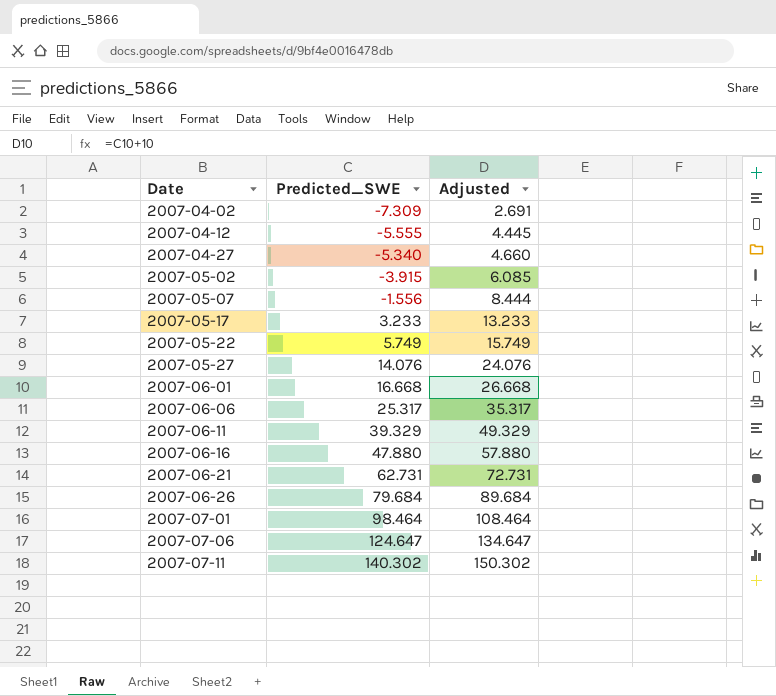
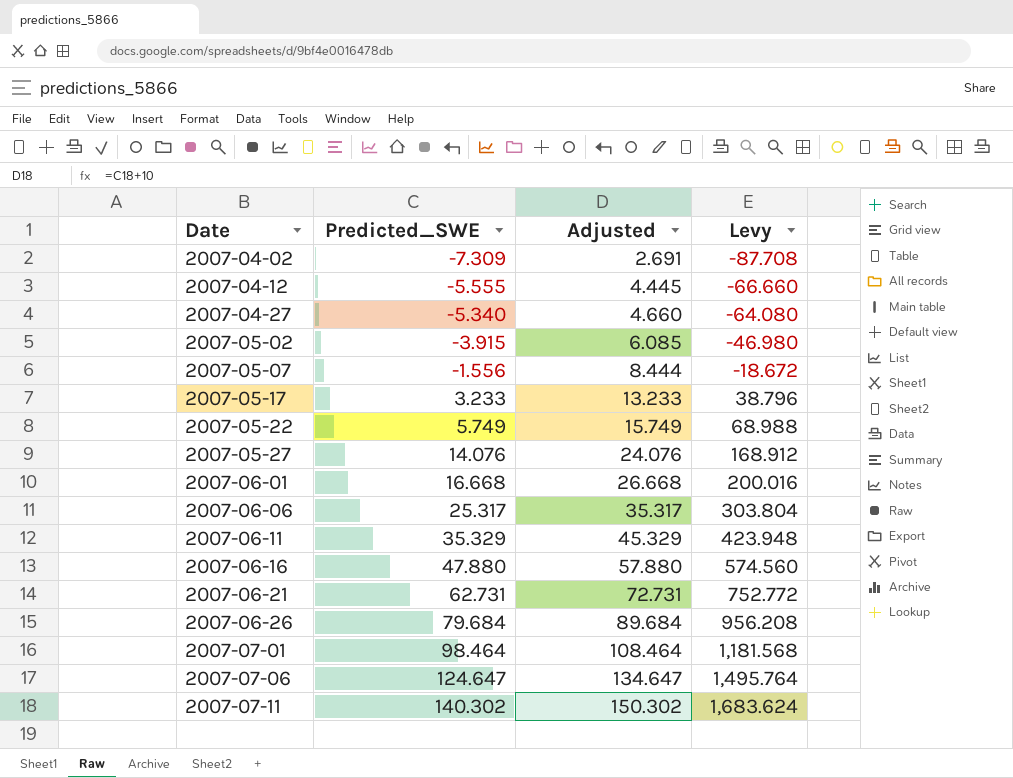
column Levy | formula: none -> [Predicted_SWE] * 12
2007-06-11 | Predicted_SWE: 39.329 -> 35.329
2007-06-11 | Adjusted: 49.329 -> 45.329

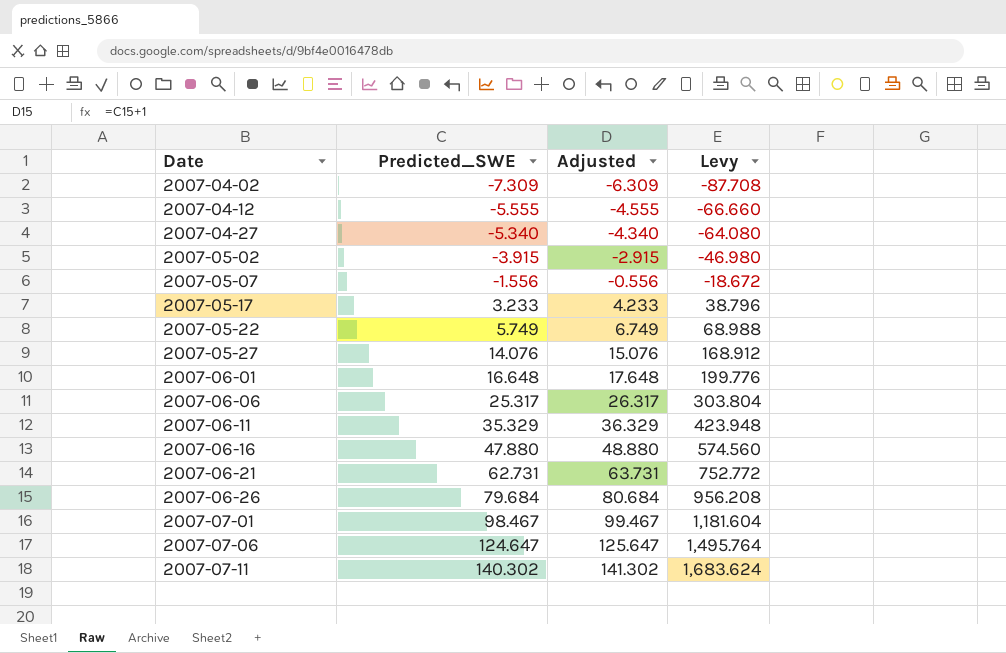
column Adjusted | formula: [Predicted_SWE] + 10 -> [Predicted_SWE] + 1
2007-06-01 | Predicted_SWE: 16.668 -> 16.648
2007-06-01 | Levy: 200.016 -> 199.776
2007-07-01 | Predicted_SWE: 98.464 -> 98.467
2007-07-01 | Levy: 1,181.568 -> 1,181.604

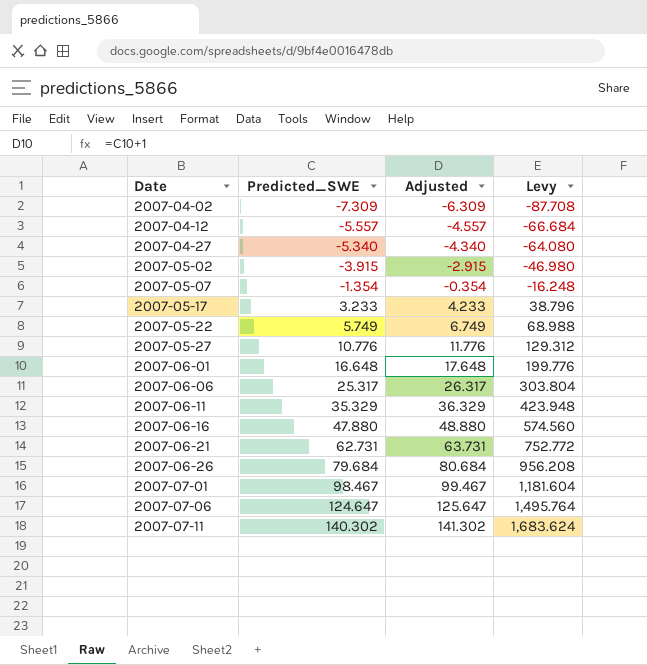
2007-04-12 | Predicted_SWE: -5.555 -> -5.557
2007-04-12 | Adjusted: -4.555 -> -4.557
2007-04-12 | Levy: -66.660 -> -66.684
2007-05-07 | Predicted_SWE: -1.556 -> -1.354
2007-05-07 | Adjusted: -0.556 -> -0.354
2007-05-07 | Levy: -18.672 -> -16.248
2007-05-27 | Predicted_SWE: 14.076 -> 10.776
2007-05-27 | Adjusted: 15.076 -> 11.776
2007-05-27 | Levy: 168.912 -> 129.312

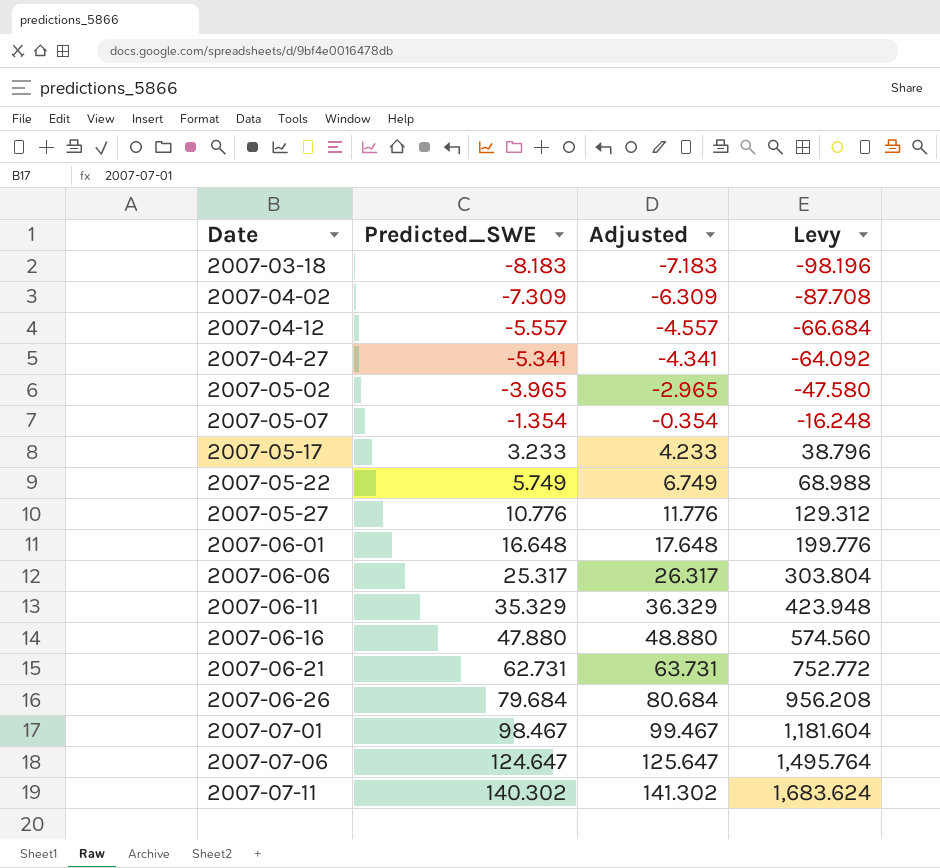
row 2007-03-18: none -> -8.183 | -7.183 | -98.196
2007-04-27 | Predicted_SWE: -5.340 -> -5.341
2007-04-27 | Adjusted: -4.340 -> -4.341
2007-04-27 | Levy: -64.080 -> -64.092
2007-05-02 | Predicted_SWE: -3.915 -> -3.965
2007-05-02 | Adjusted: -2.915 -> -2.965
2007-05-02 | Levy: -46.980 -> -47.580

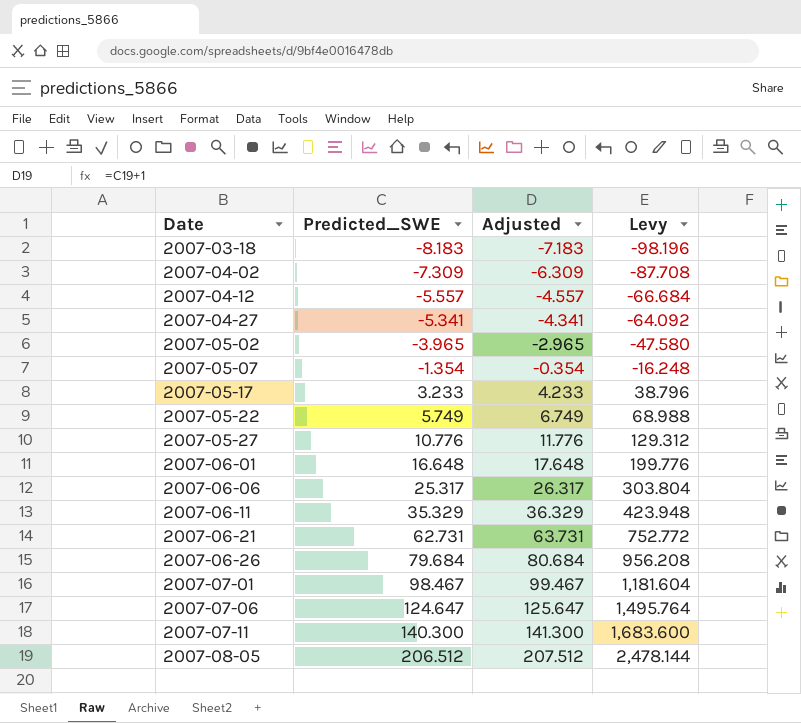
row 2007-06-16: 47.880 | 48.880 | 574.560 -> none
2007-07-11 | Predicted_SWE: 140.302 -> 140.300
2007-07-11 | Adjusted: 141.302 -> 141.300
2007-07-11 | Levy: 1,683.624 -> 1,683.600
row 2007-08-05: none -> 206.512 | 207.512 | 2,478.144

